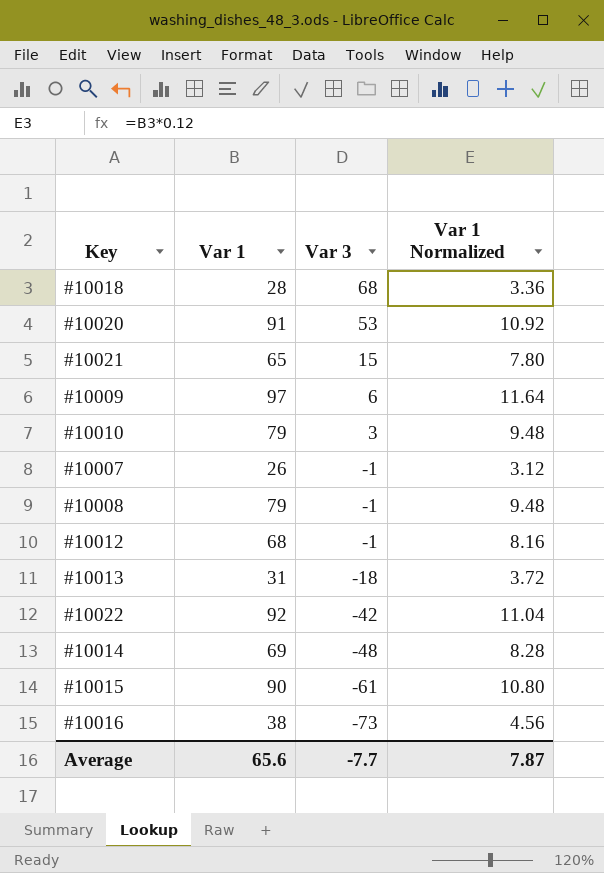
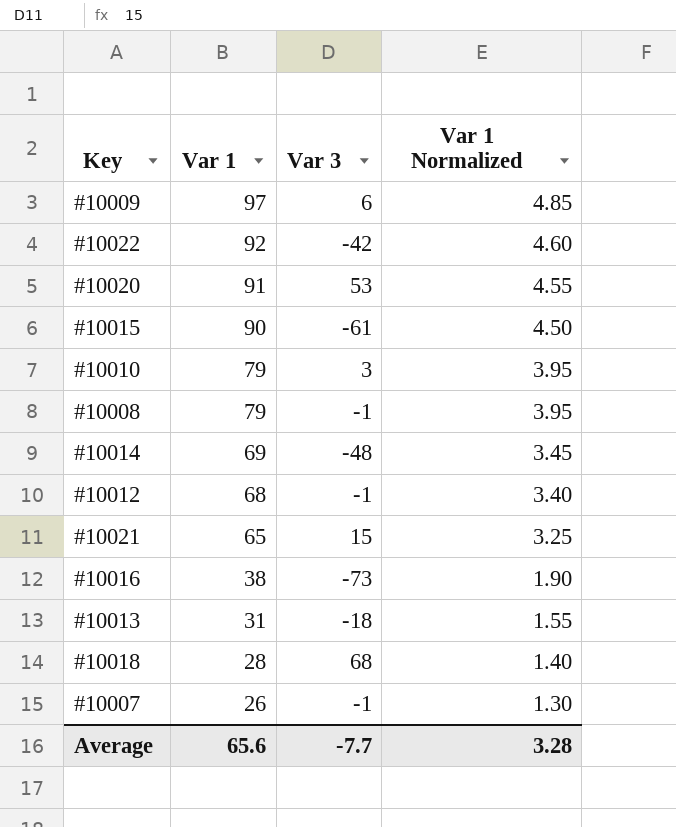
row order: Var 3 descending -> Var 1 descending
column Var 1 Normalized | formula: [Var 1] * 0.12 -> [Var 1] * 0.05
Average | Var 1 Normalized: 7.87 -> 3.28

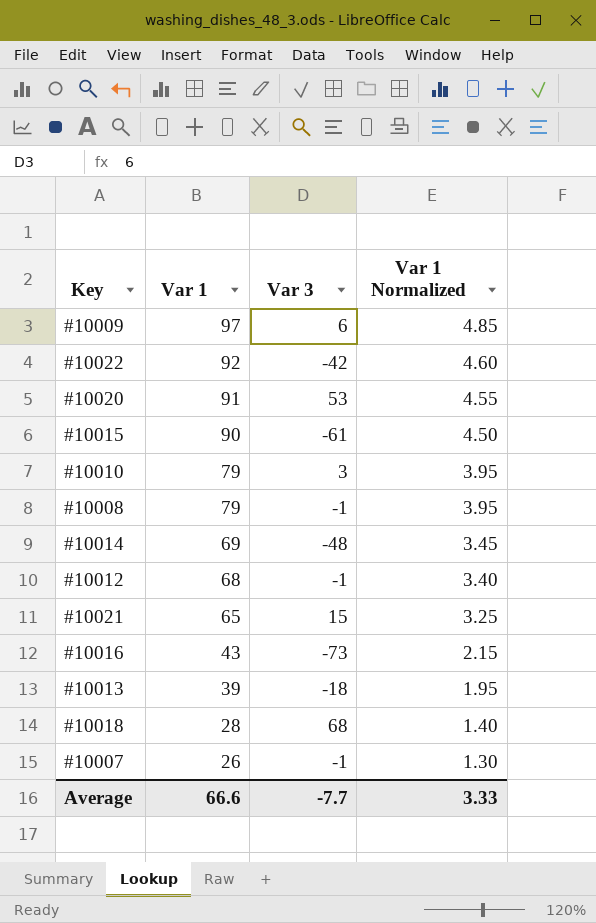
#10016 | Var 1: 38 -> 43
#10016 | Var 1 Normalized: 1.90 -> 2.15
#10013 | Var 1: 31 -> 39
#10013 | Var 1 Normalized: 1.55 -> 1.95
Average | Var 1: 65.6 -> 66.6
Average | Var 1 Normalized: 3.28 -> 3.33

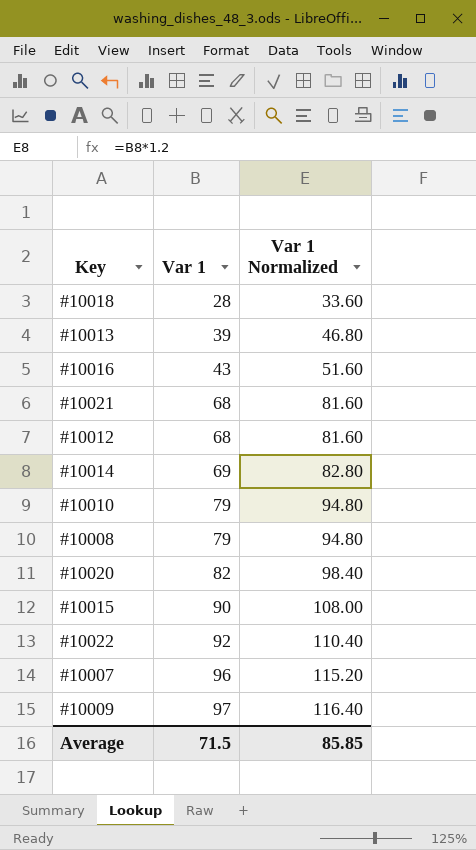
row order: Var 1 descending -> Var 1 ascending
column Var 3 | position: 3 -> none
column Var 1 Normalized | formula: [Var 1] * 0.05 -> [Var 1] * 1.2
#10021 | Var 1: 65 -> 68
#10020 | Var 1: 91 -> 82
#10007 | Var 1: 26 -> 96
Average | Var 1: 66.6 -> 71.5
Average | Var 1 Normalized: 3.33 -> 85.85

